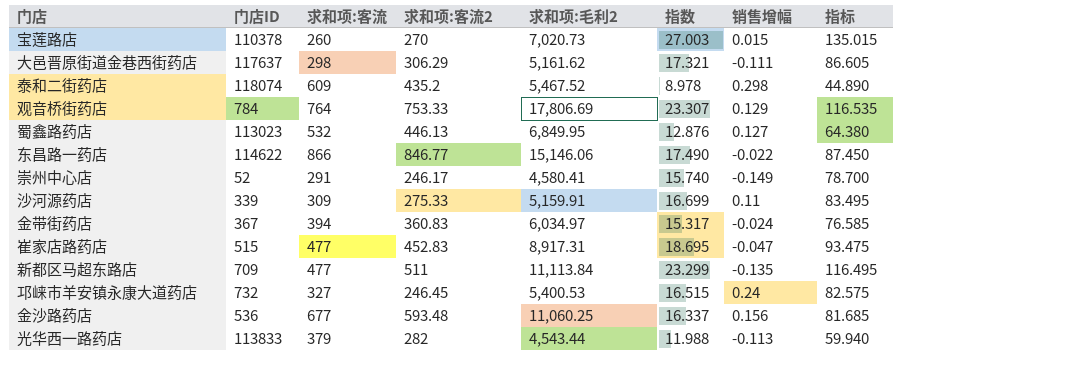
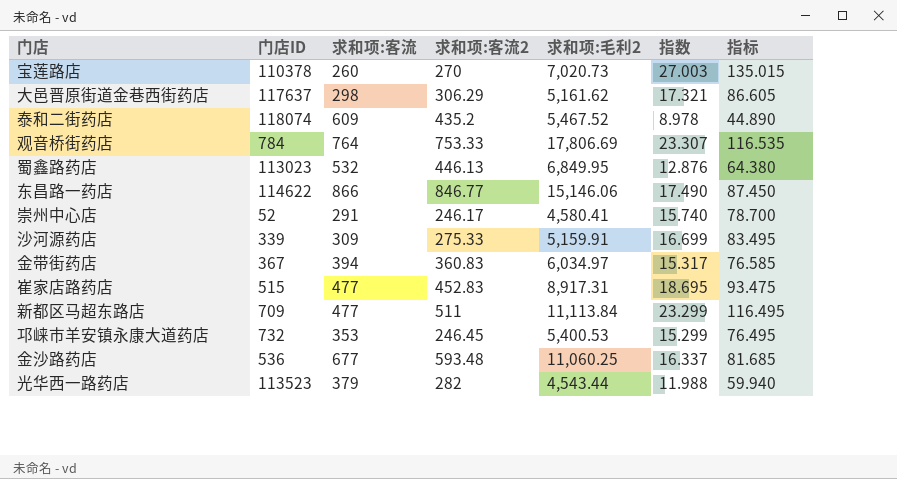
column 销售增幅 | position: 7 -> none
邛崃市羊安镇永康大道药店 | 求和项:客流: 327 -> 353
邛崃市羊安镇永康大道药店 | 指数: 16.515 -> 15.299
邛崃市羊安镇永康大道药店 | 指标: 82.575 -> 76.495
光华西一路药店 | 门店ID: 113833 -> 113523

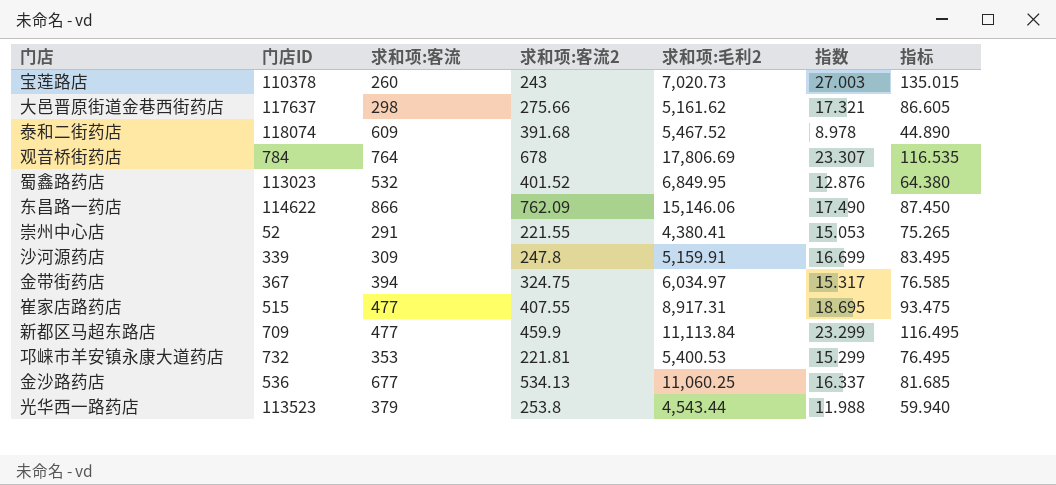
宝莲路店 | 求和项:客流2: 270 -> 243
大邑晋原街道金巷西街药店 | 求和项:客流2: 306.29 -> 275.66
泰和二街药店 | 求和项:客流2: 435.2 -> 391.68
观音桥街药店 | 求和项:客流2: 753.33 -> 678
蜀鑫路药店 | 求和项:客流2: 446.13 -> 401.52
东昌路一药店 | 求和项:客流2: 846.77 -> 762.09
崇州中心店 | 求和项:客流2: 246.17 -> 221.55
崇州中心店 | 求和项:毛利2: 4,580.41 -> 4,380.41
崇州中心店 | 指数: 15.740 -> 15.053
崇州中心店 | 指标: 78.700 -> 75.265
沙河源药店 | 求和项:客流2: 275.33 -> 247.8
金带街药店 | 求和项:客流2: 360.83 -> 324.75
崔家店路药店 | 求和项:客流2: 452.83 -> 407.55
新都区马超东路店 | 求和项:客流2: 511 -> 459.9
邛崃市羊安镇永康大道药店 | 求和项:客流2: 246.45 -> 221.81
金沙路药店 | 求和项:客流2: 593.48 -> 534.13
光华西一路药店 | 求和项:客流2: 282 -> 253.8

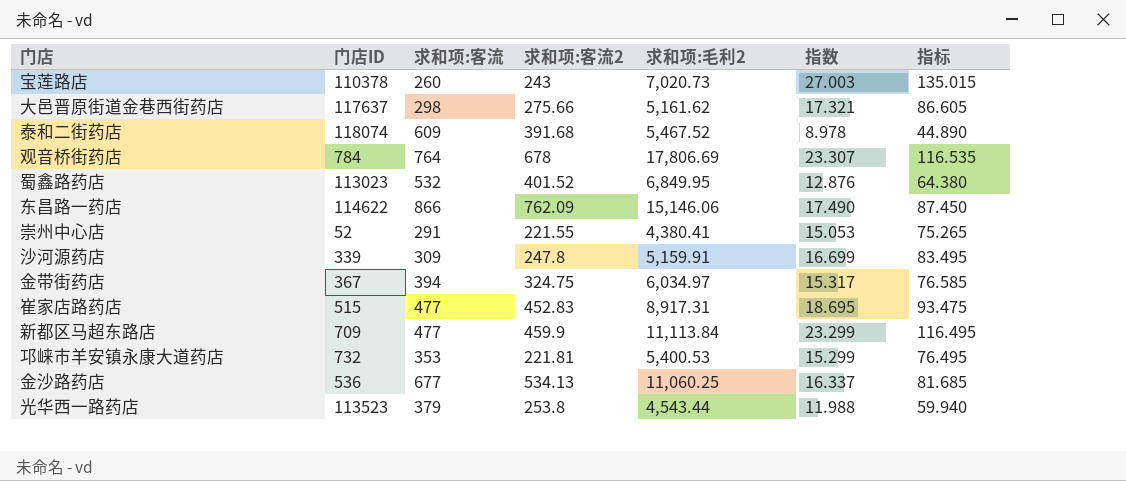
崔家店路药店 | 求和项:客流2: 407.55 -> 452.83

